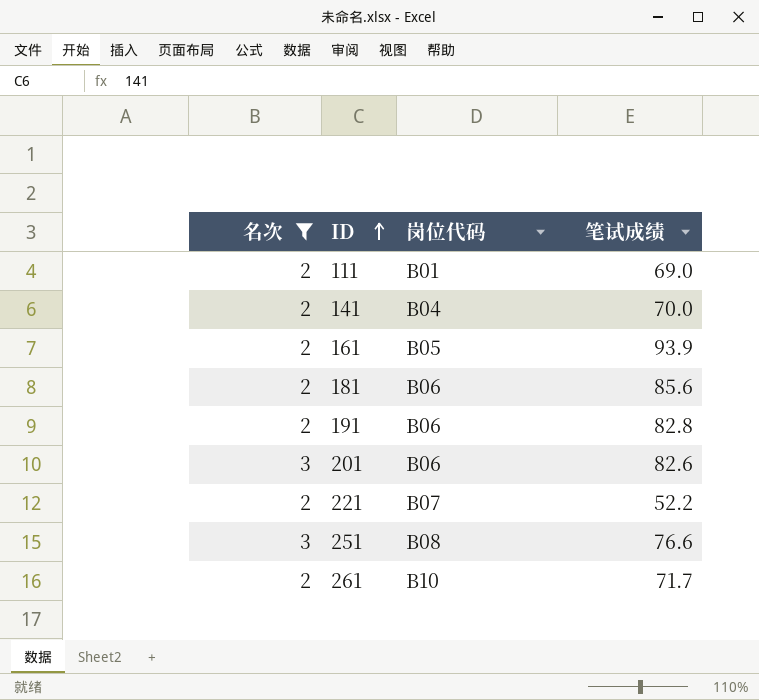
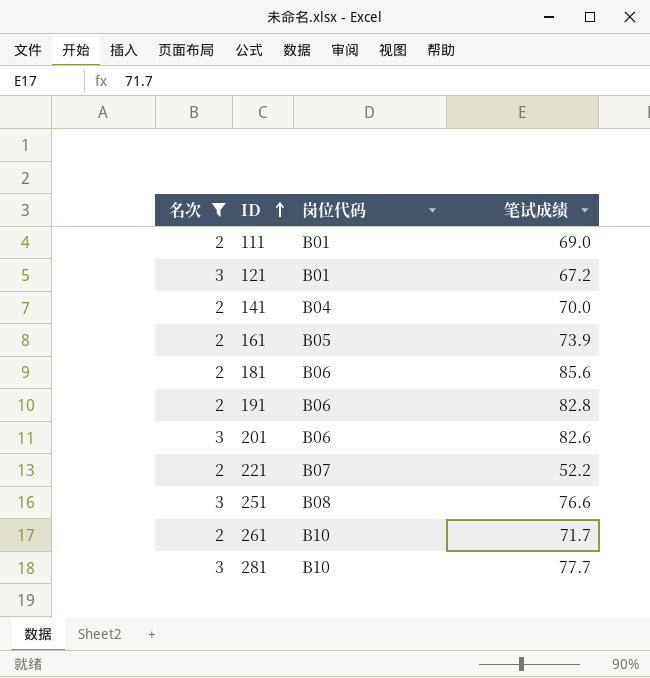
row 121: none -> 3 | B01 | 67.2
161 | 笔试成绩: 93.9 -> 73.9
row 281: none -> 3 | B10 | 77.7

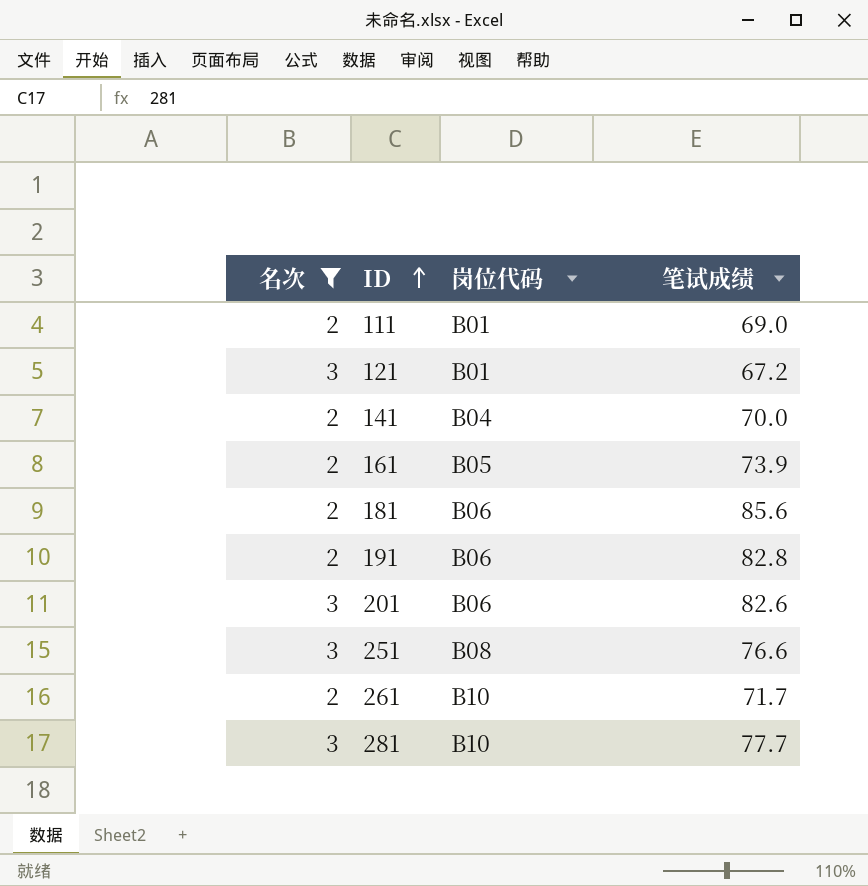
row 221: 2 | B07 | 52.2 -> none

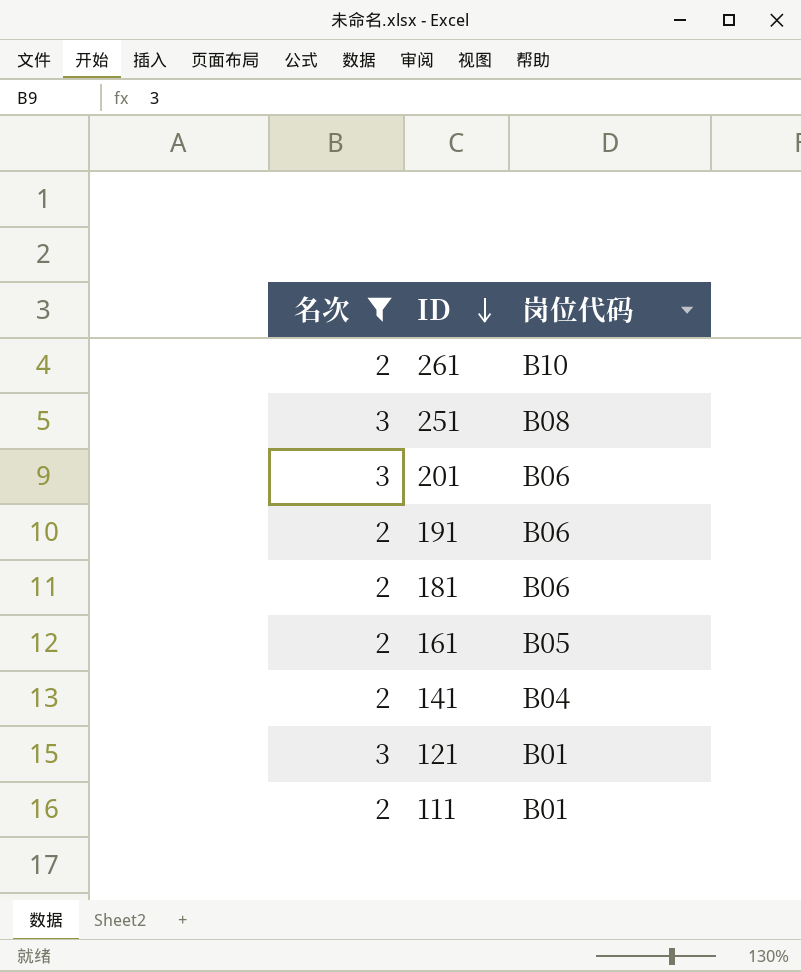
row order: ID ascending -> ID descending
column 笔试成绩 | position: 4 -> none
row 281: 3 | B10 | 77.7 -> none

